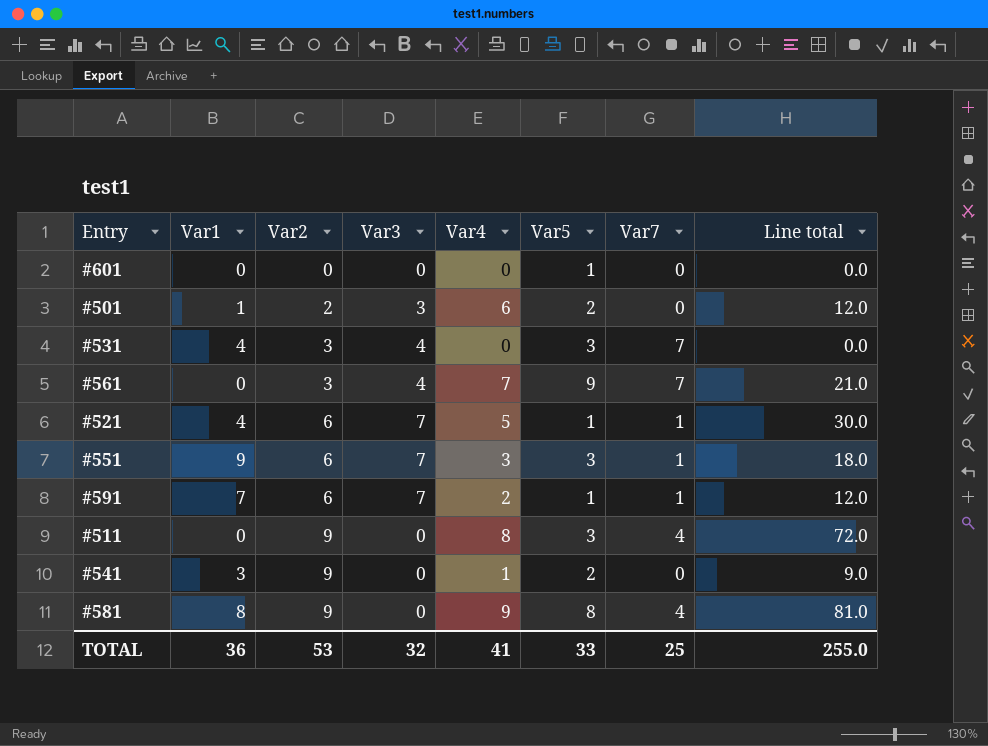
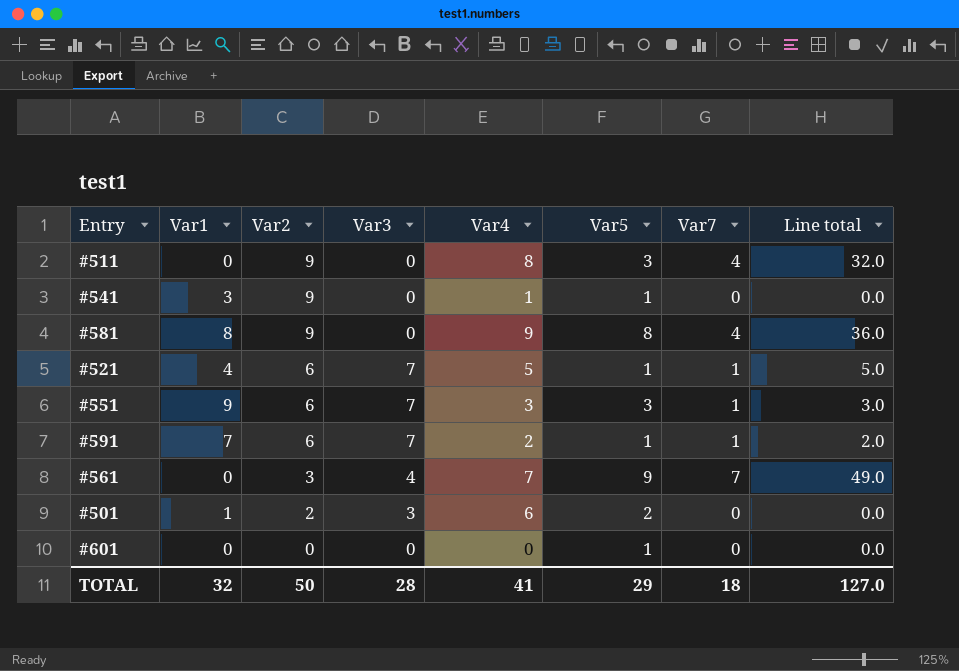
row order: Var2 ascending -> Var2 descending
column Line total | formula: [Var2] * [Var4] -> [Var4] * [Var7]
row #531: 4 | 3 | 4 | 0 | 3 | 7 | 0.0 -> none
#541 | Var5: 2 -> 1
TOTAL | Var1: 36 -> 32
TOTAL | Var2: 53 -> 50
TOTAL | Var3: 32 -> 28
TOTAL | Var5: 33 -> 29
TOTAL | Var7: 25 -> 18
TOTAL | Line total: 255.0 -> 127.0

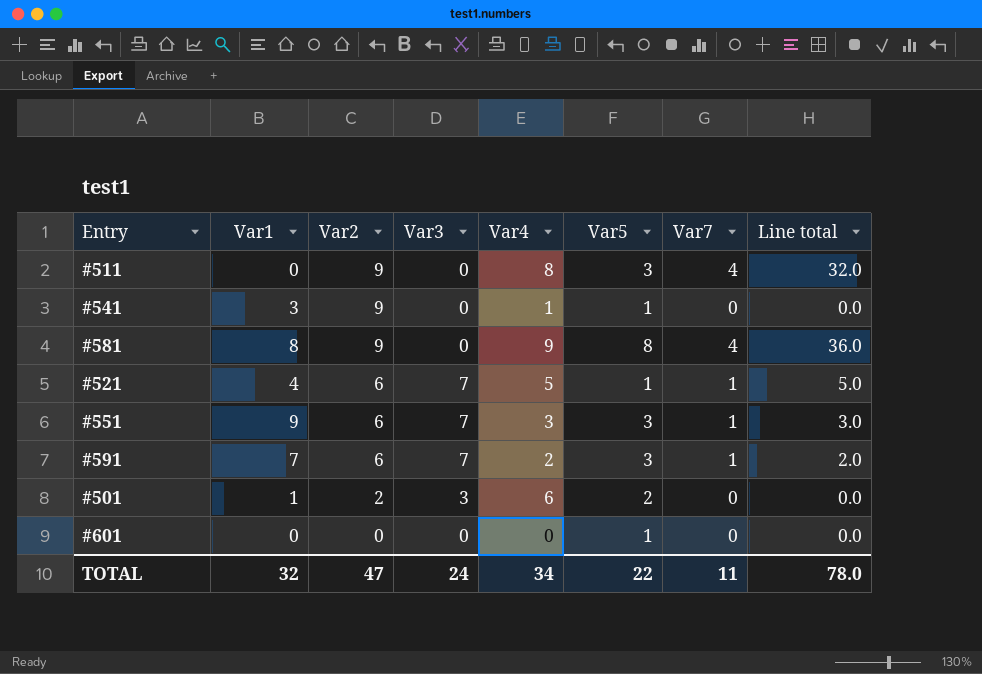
row #561: 0 | 3 | 4 | 7 | 9 | 7 | 49.0 -> none
#591 | Var5: 1 -> 3
TOTAL | Var2: 50 -> 47
TOTAL | Var3: 28 -> 24
TOTAL | Var4: 41 -> 34
TOTAL | Var5: 29 -> 22
TOTAL | Var7: 18 -> 11
TOTAL | Line total: 127.0 -> 78.0

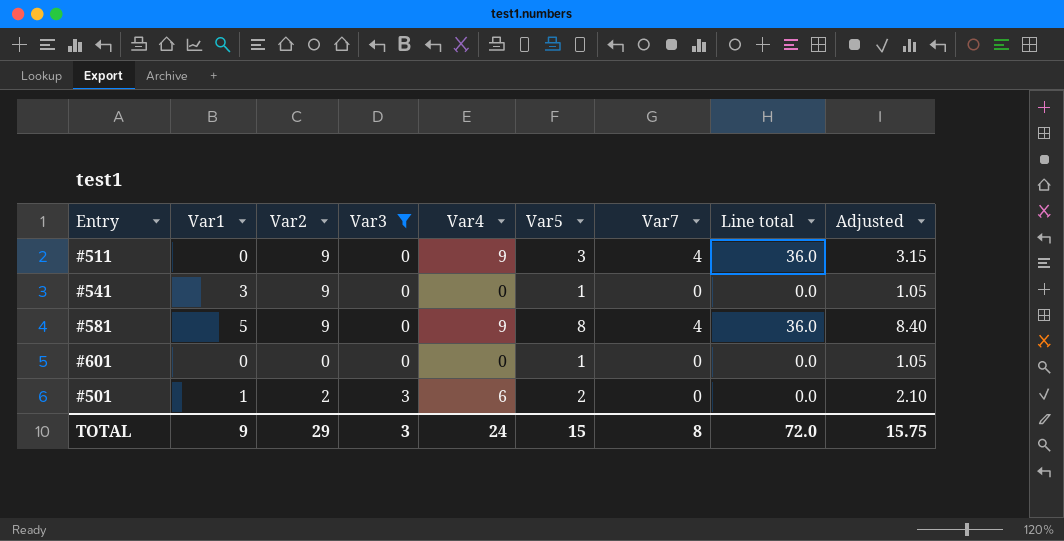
filter: none -> Var3 != 7
row order: Var2 descending -> Var3 ascending
column Adjusted | formula: none -> [Var5] * 1.05
#511 | Var4: 8 -> 9
#511 | Line total: 32.0 -> 36.0
#541 | Var4: 1 -> 0
#581 | Var1: 8 -> 5
TOTAL | Var1: 32 -> 9
TOTAL | Var2: 47 -> 29
TOTAL | Var3: 24 -> 3
TOTAL | Var4: 34 -> 24
TOTAL | Var5: 22 -> 15
TOTAL | Var7: 11 -> 8
TOTAL | Line total: 78.0 -> 72.0

